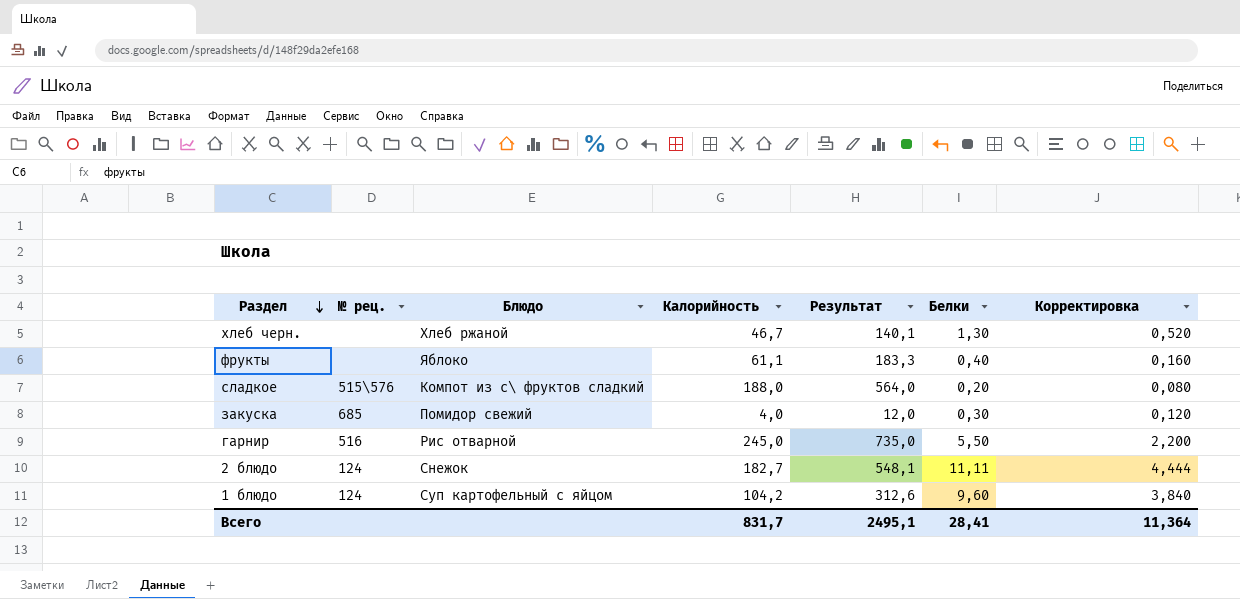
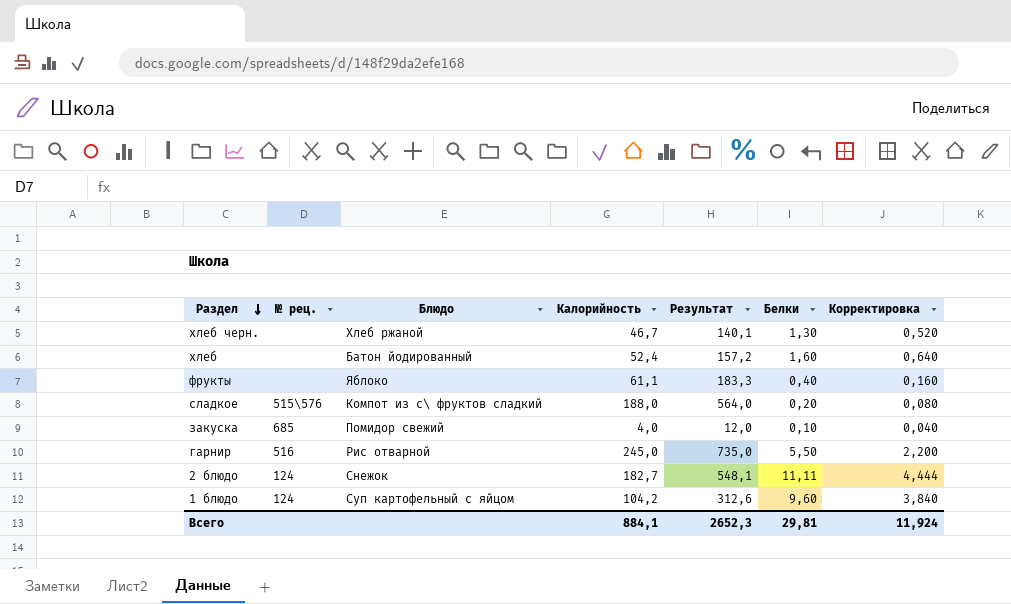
row хлеб: none -> none | Батон йодированный | 52,4 | 157,2 | 1,60 | 0,640
закуска | Белки: 0,30 -> 0,10
закуска | Корректировка: 0,120 -> 0,040
Всего | Калорийность: 831,7 -> 884,1
Всего | Результат: 2495,1 -> 2652,3
Всего | Белки: 28,41 -> 29,81
Всего | Корректировка: 11,364 -> 11,924

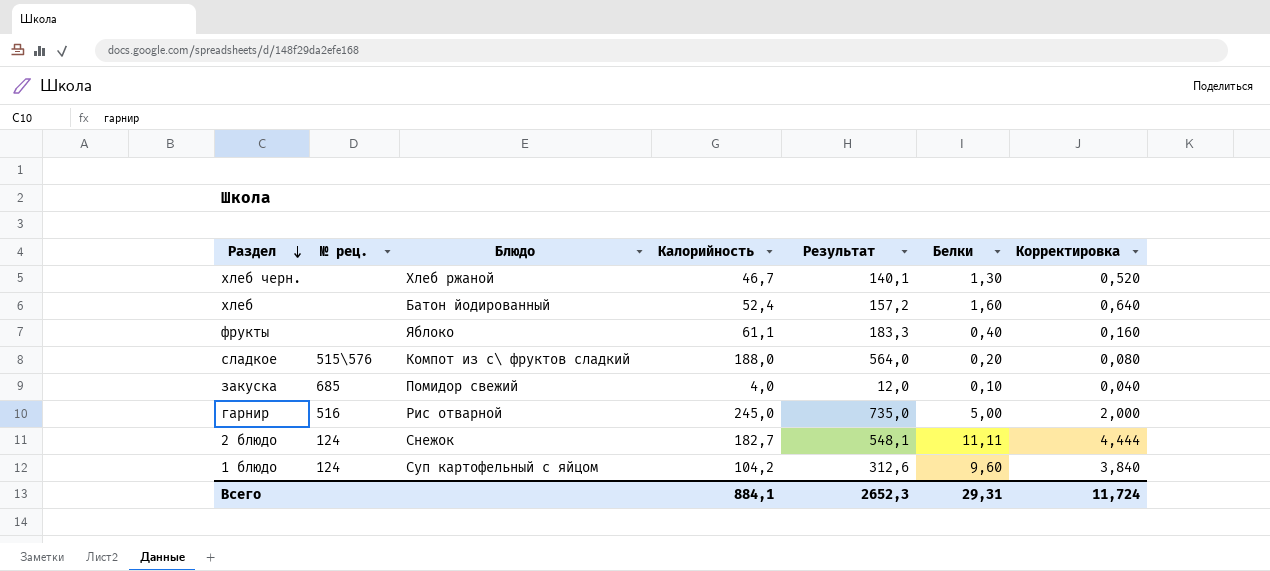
гарнир | Белки: 5,50 -> 5,00
гарнир | Корректировка: 2,200 -> 2,000
Всего | Белки: 29,81 -> 29,31
Всего | Корректировка: 11,924 -> 11,724

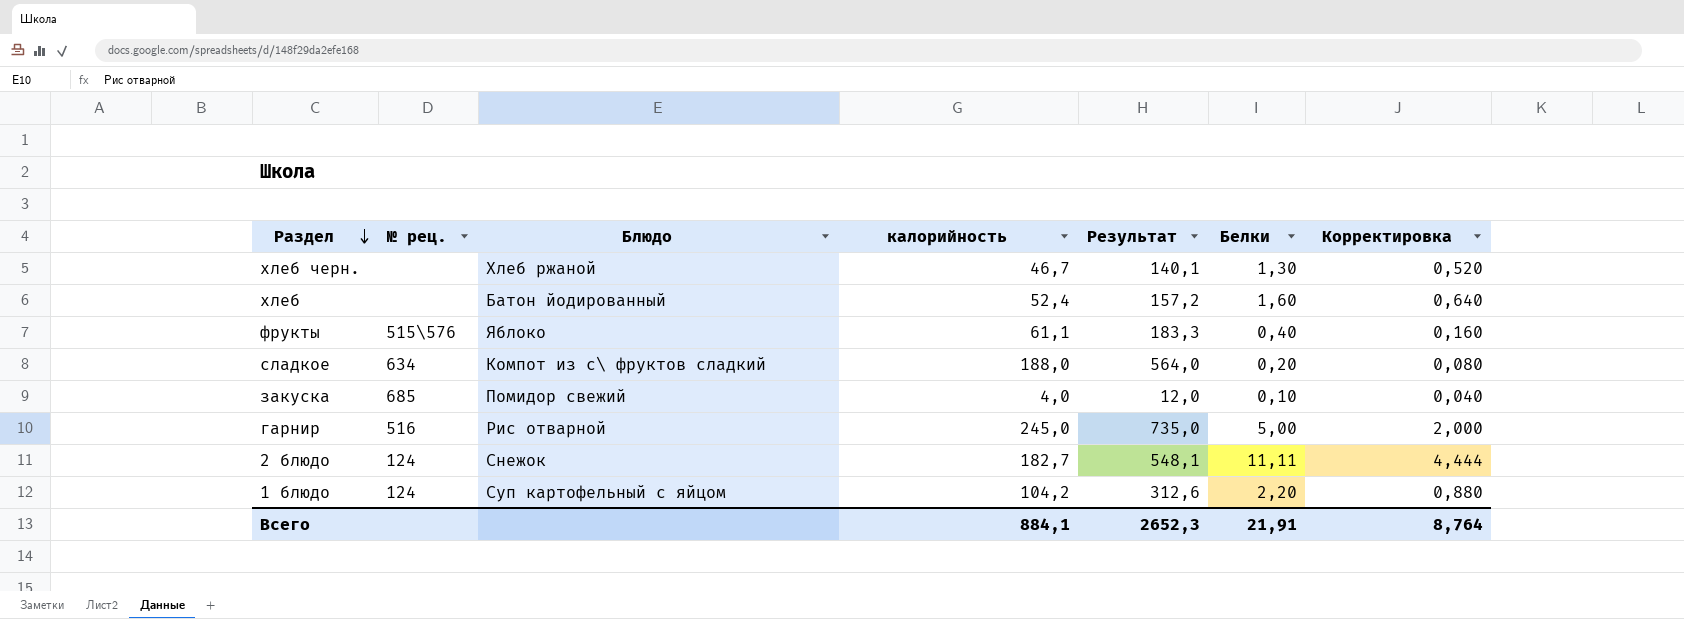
column name: Калорийность -> калорийность
фрукты | № рец.: none -> 515\576
сладкое | № рец.: 515\576 -> 634
1 блюдо | Белки: 9,60 -> 2,20
1 блюдо | Корректировка: 3,840 -> 0,880
Всего | Белки: 29,31 -> 21,91
Всего | Корректировка: 11,724 -> 8,764

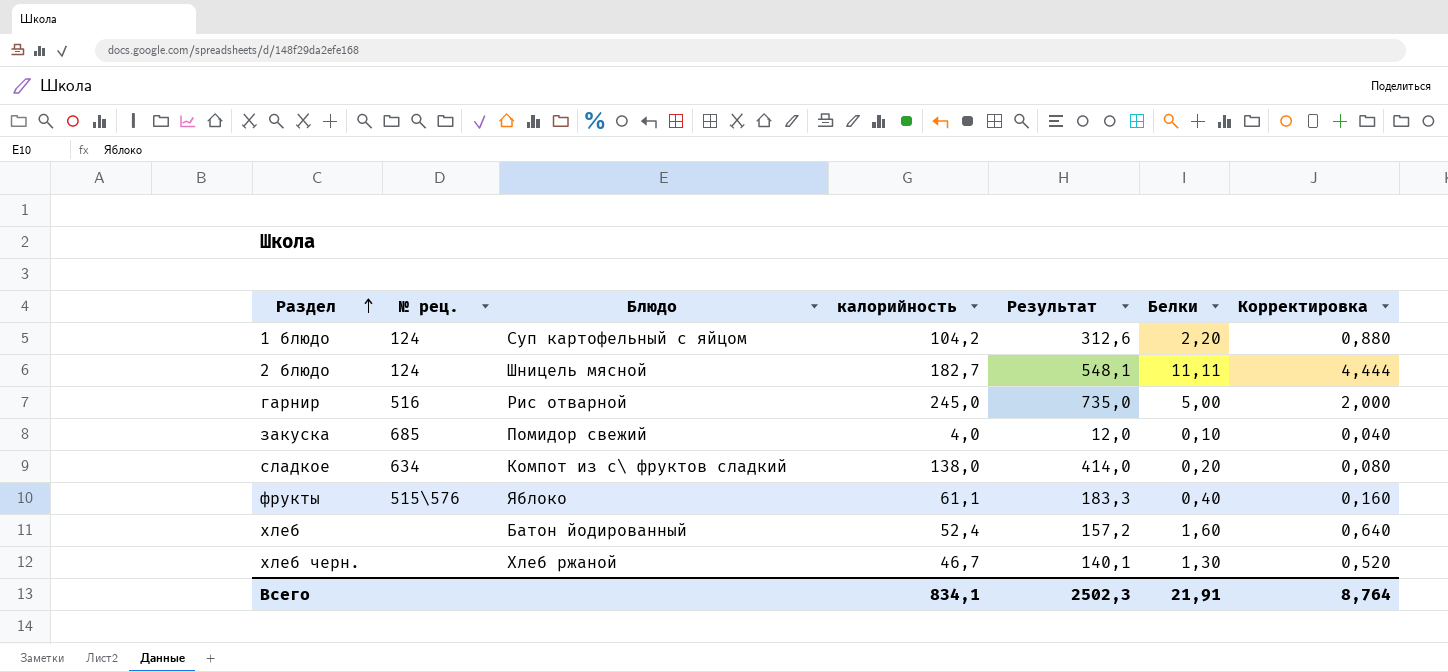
row order: Раздел descending -> Раздел ascending
2 блюдо | Блюдо: Снежок -> Шницель мясной
сладкое | калорийность: 188,0 -> 138,0
сладкое | Результат: 564,0 -> 414,0
Всего | калорийность: 884,1 -> 834,1
Всего | Результат: 2652,3 -> 2502,3

